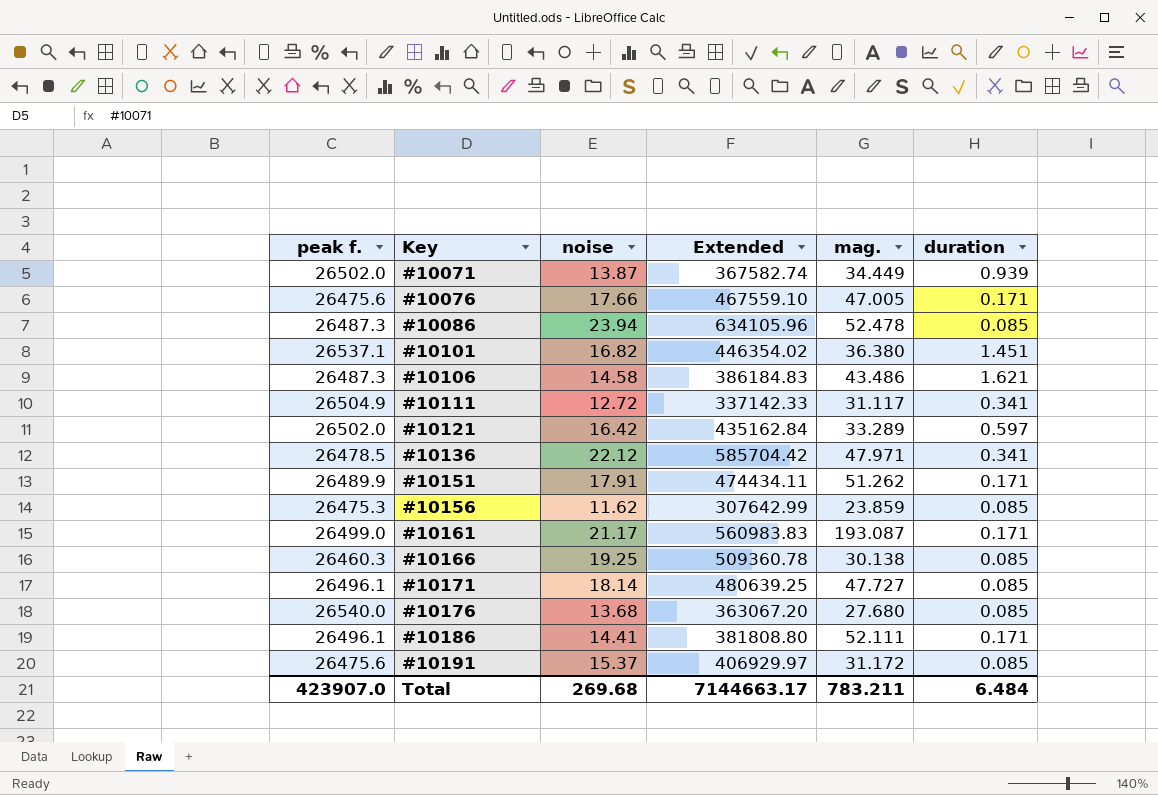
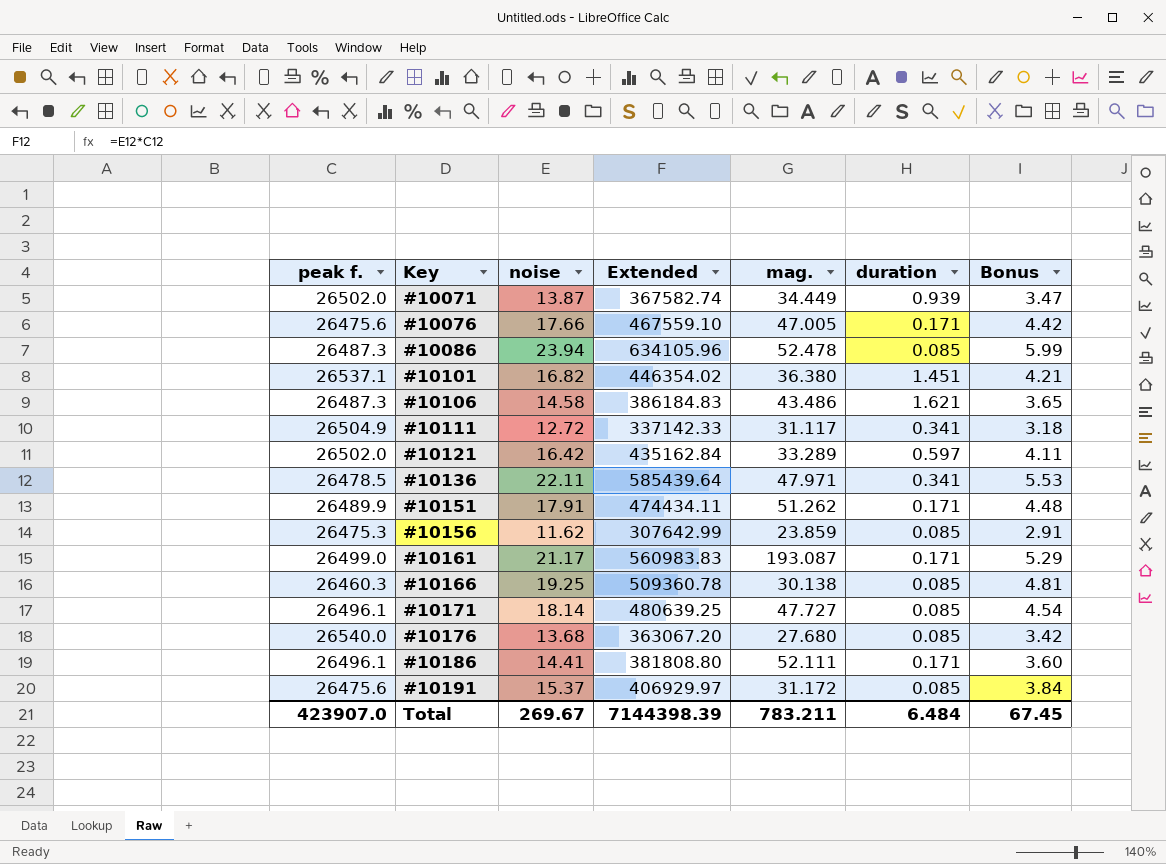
column Bonus | formula: none -> [noise] * 0.25
#10136 | noise: 22.12 -> 22.11
#10136 | Extended: 585704.42 -> 585439.64
Total | noise: 269.68 -> 269.67
Total | Extended: 7144663.17 -> 7144398.39

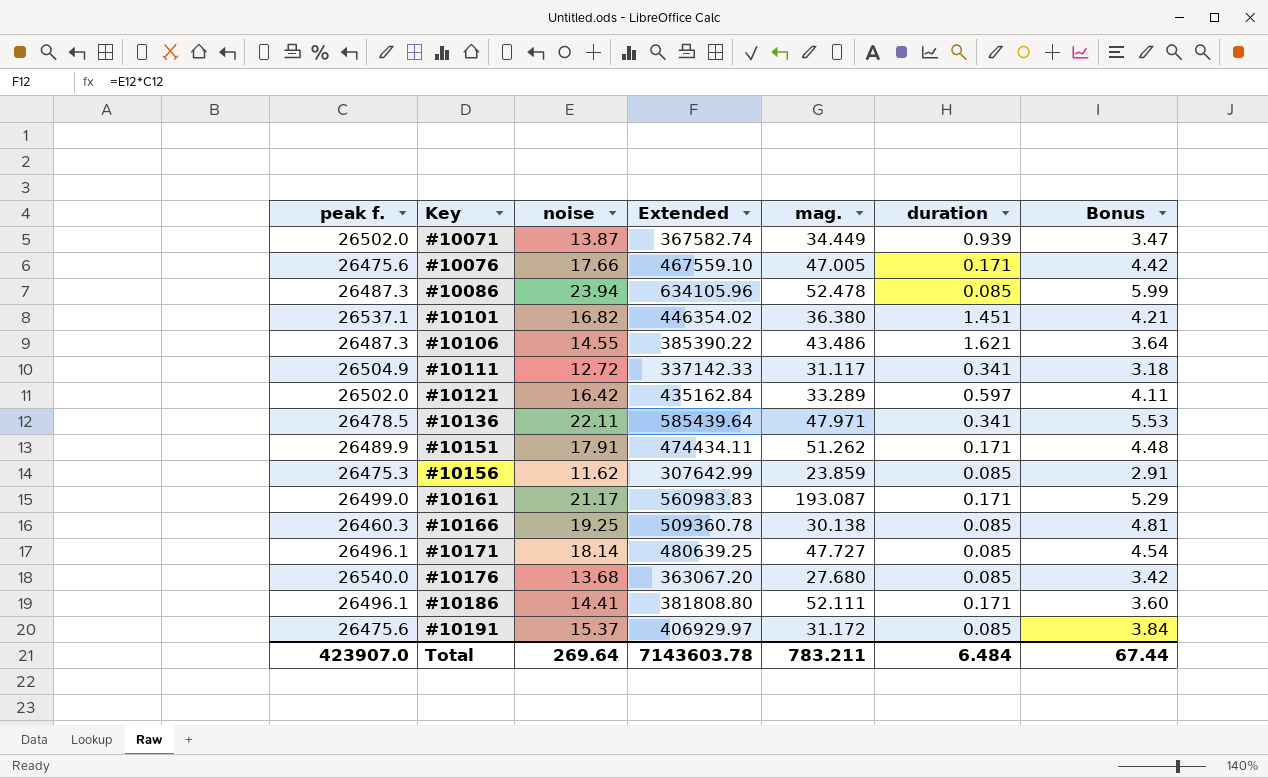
#10106 | noise: 14.58 -> 14.55
#10106 | Extended: 386184.83 -> 385390.22
#10106 | Bonus: 3.65 -> 3.64
Total | noise: 269.67 -> 269.64
Total | Extended: 7144398.39 -> 7143603.78
Total | Bonus: 67.45 -> 67.44

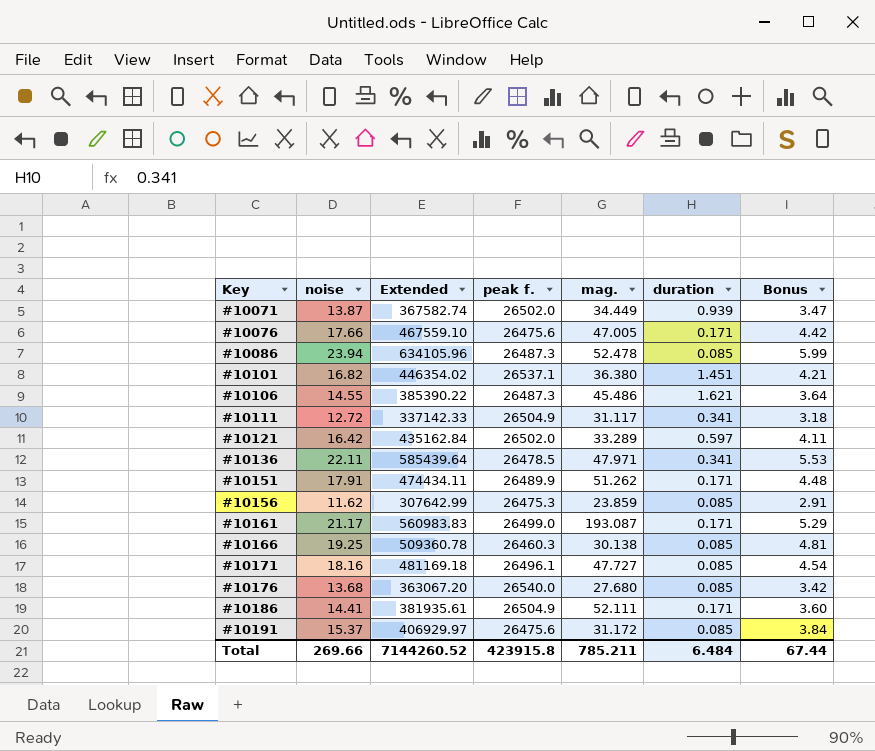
column peak f. | position: 1 -> 4
#10106 | mag.: 43.486 -> 45.486
#10171 | noise: 18.14 -> 18.16
#10171 | Extended: 480639.25 -> 481169.18
#10186 | Extended: 381808.80 -> 381935.61
#10186 | peak f.: 26496.1 -> 26504.9
Total | noise: 269.64 -> 269.66
Total | Extended: 7143603.78 -> 7144260.52
Total | peak f.: 423907.0 -> 423915.8
Total | mag.: 783.211 -> 785.211

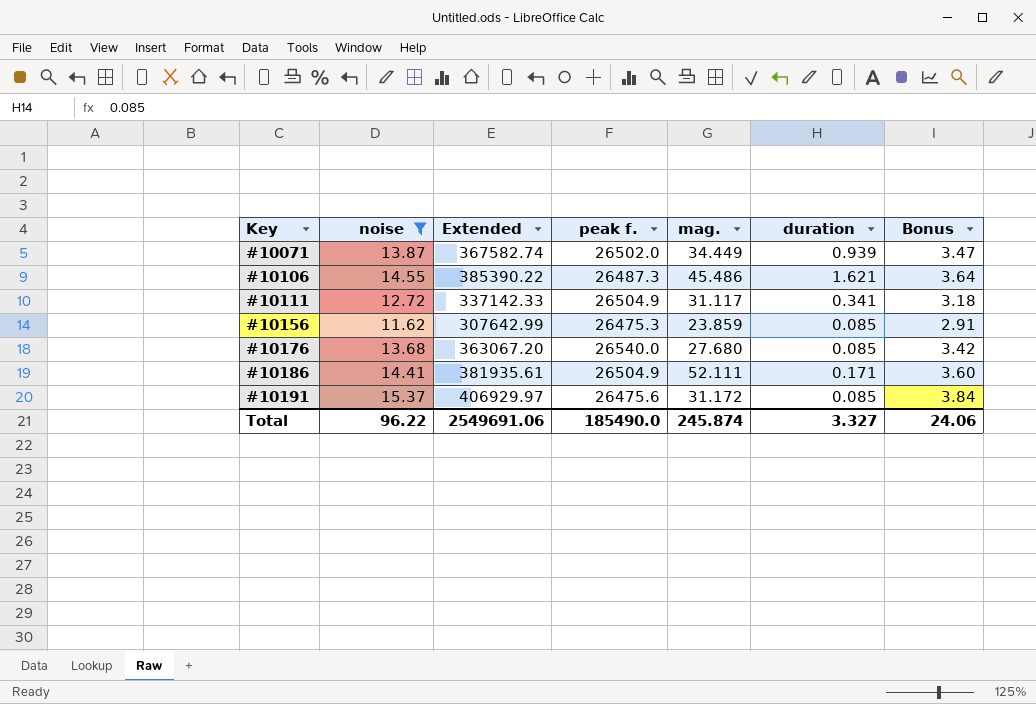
filter: none -> noise <= 15.37
Total | noise: 269.66 -> 96.22
Total | Extended: 7144260.52 -> 2549691.06
Total | peak f.: 423915.8 -> 185490.0
Total | mag.: 785.211 -> 245.874
Total | duration: 6.484 -> 3.327
Total | Bonus: 67.44 -> 24.06

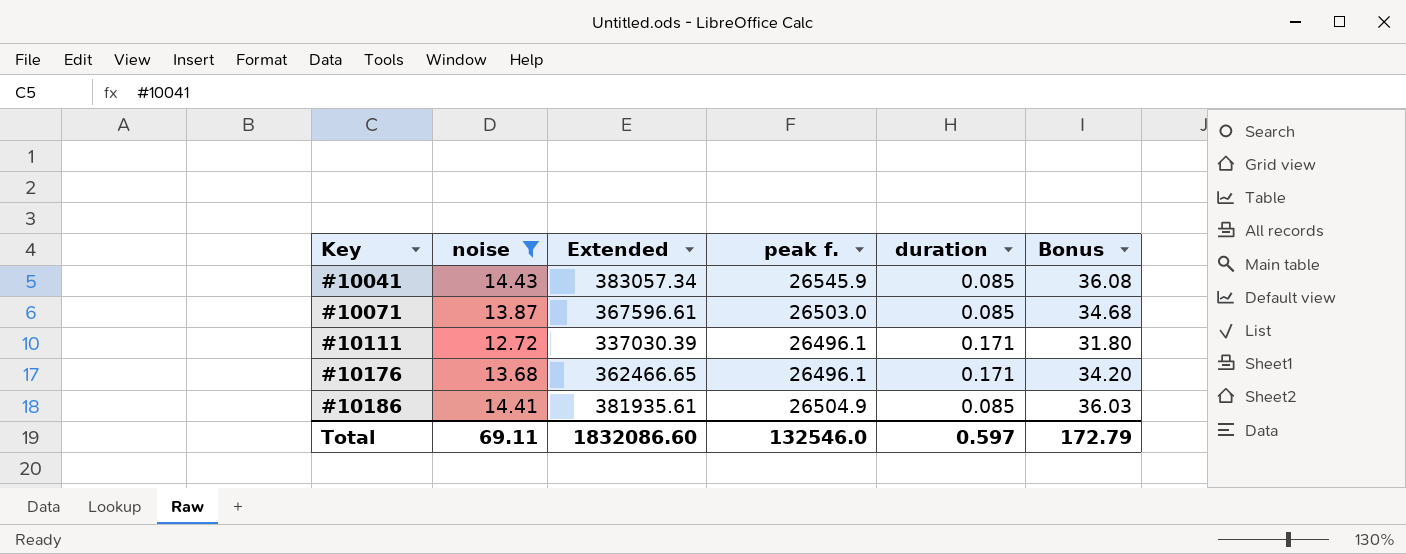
column mag. | position: 5 -> none
column Bonus | formula: [noise] * 0.25 -> [noise] * 2.5
row #10106: 14.55 | 385390.22 | 26487.3 | 45.486 | 1.621 | 3.64 -> none
row #10156: 11.62 | 307642.99 | 26475.3 | 23.859 | 0.085 | 2.91 -> none
row #10191: 15.37 | 406929.97 | 26475.6 | 31.172 | 0.085 | 3.84 -> none
row #10041: none -> 14.43 | 383057.34 | 26545.9 | 0.085 | 36.08
#10071 | Extended: 367582.74 -> 367596.61
#10071 | peak f.: 26502.0 -> 26503.0
#10071 | duration: 0.939 -> 0.085
#10111 | Extended: 337142.33 -> 337030.39
#10111 | peak f.: 26504.9 -> 26496.1
#10111 | duration: 0.341 -> 0.171
#10176 | Extended: 363067.20 -> 362466.65
#10176 | peak f.: 26540.0 -> 26496.1
#10176 | duration: 0.085 -> 0.171
#10186 | duration: 0.171 -> 0.085
Total | noise: 96.22 -> 69.11
Total | Extended: 2549691.06 -> 1832086.60
Total | peak f.: 185490.0 -> 132546.0
Total | duration: 3.327 -> 0.597
Total | Bonus: 24.06 -> 172.79

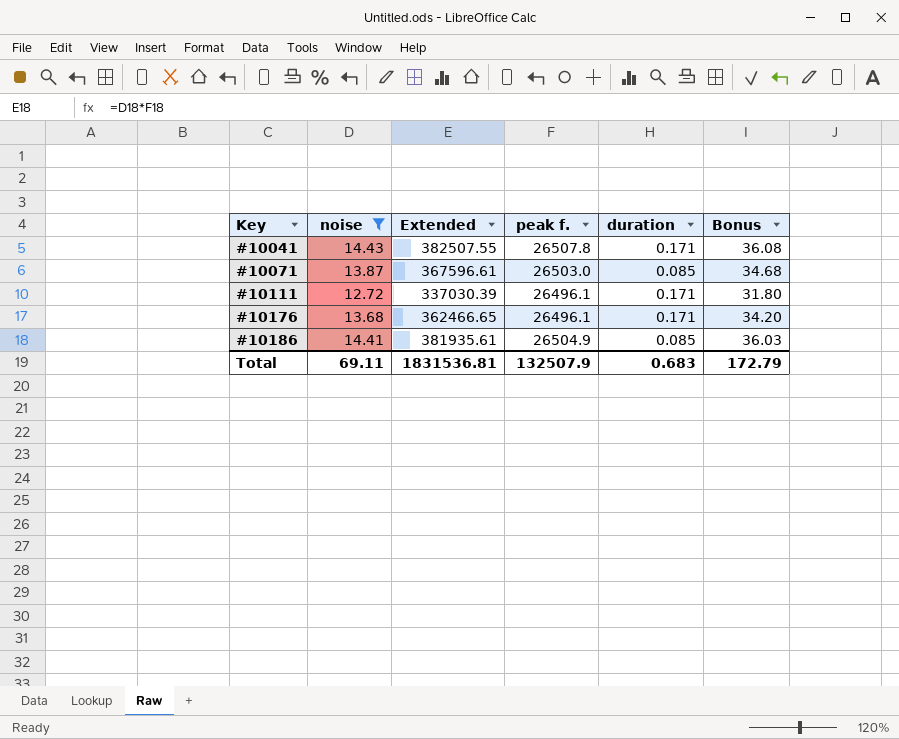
#10041 | Extended: 383057.34 -> 382507.55
#10041 | peak f.: 26545.9 -> 26507.8
#10041 | duration: 0.085 -> 0.171
Total | Extended: 1832086.60 -> 1831536.81
Total | peak f.: 132546.0 -> 132507.9
Total | duration: 0.597 -> 0.683

